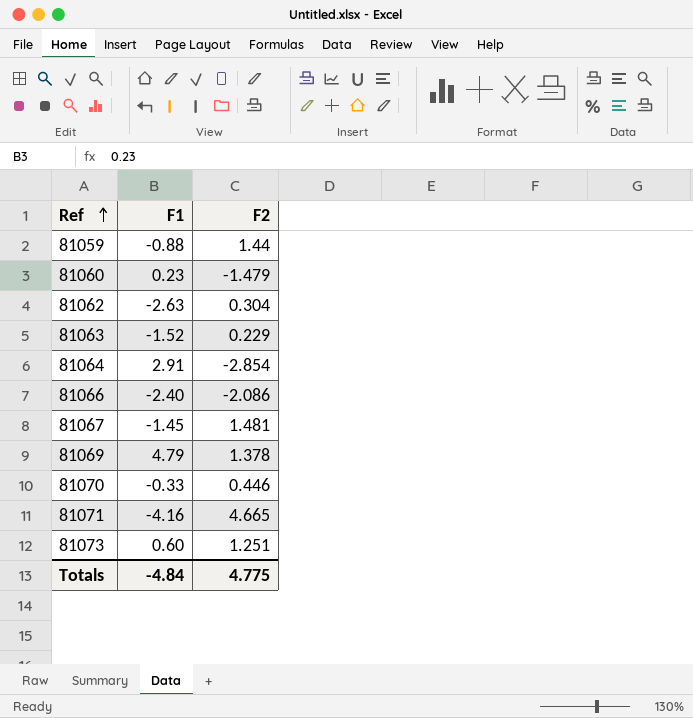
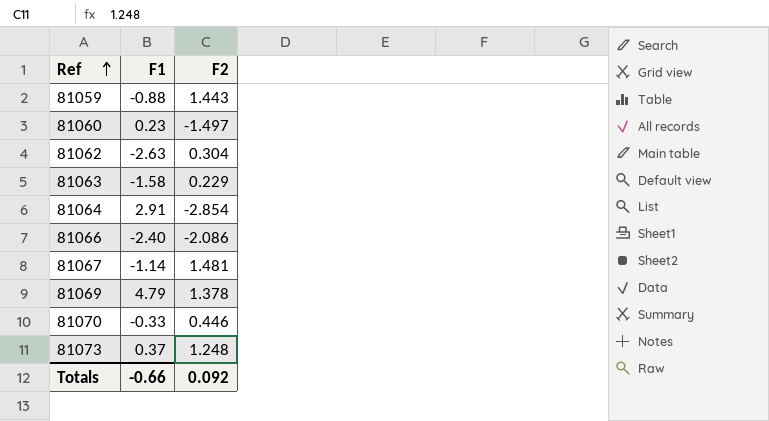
row 81071: -4.16 | 4.665 -> none
81059 | F2: 1.44 -> 1.443
81060 | F2: -1.479 -> -1.497
81063 | F1: -1.52 -> -1.58
81067 | F1: -1.45 -> -1.14
81073 | F1: 0.60 -> 0.37
81073 | F2: 1.251 -> 1.248
Totals | F1: -4.84 -> -0.66
Totals | F2: 4.775 -> 0.092

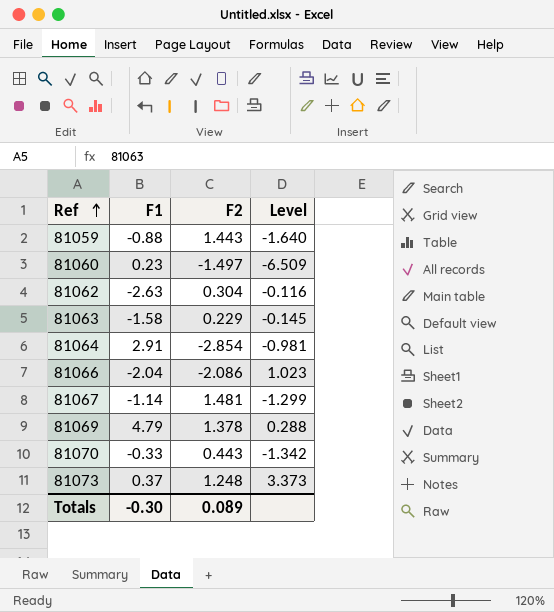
column Level | formula: none -> [F2] / [F1]
81066 | F1: -2.40 -> -2.04
81070 | F2: 0.446 -> 0.443
Totals | F1: -0.66 -> -0.30
Totals | F2: 0.092 -> 0.089

